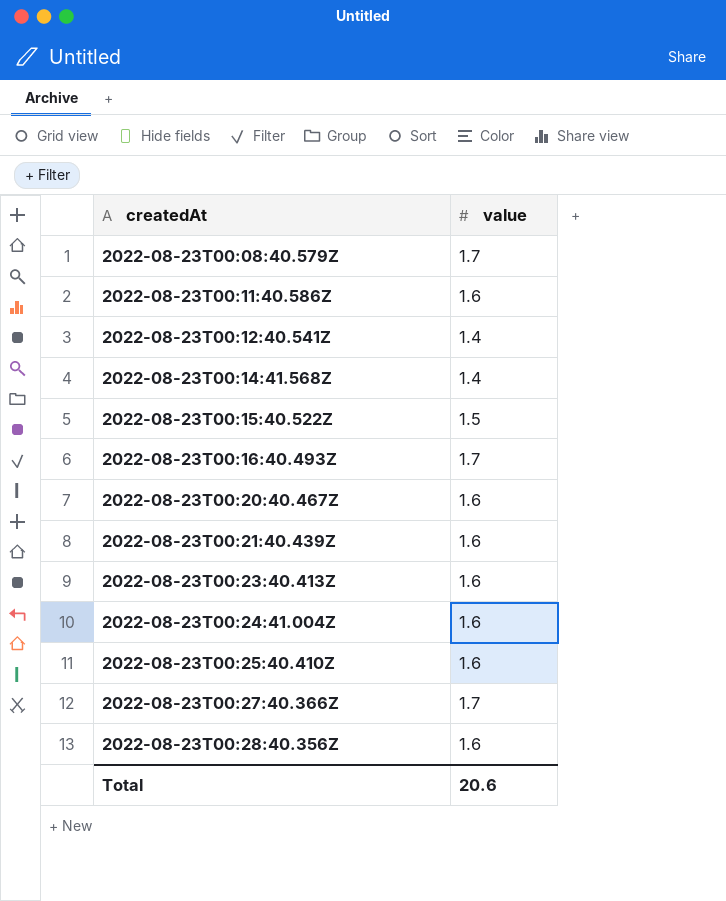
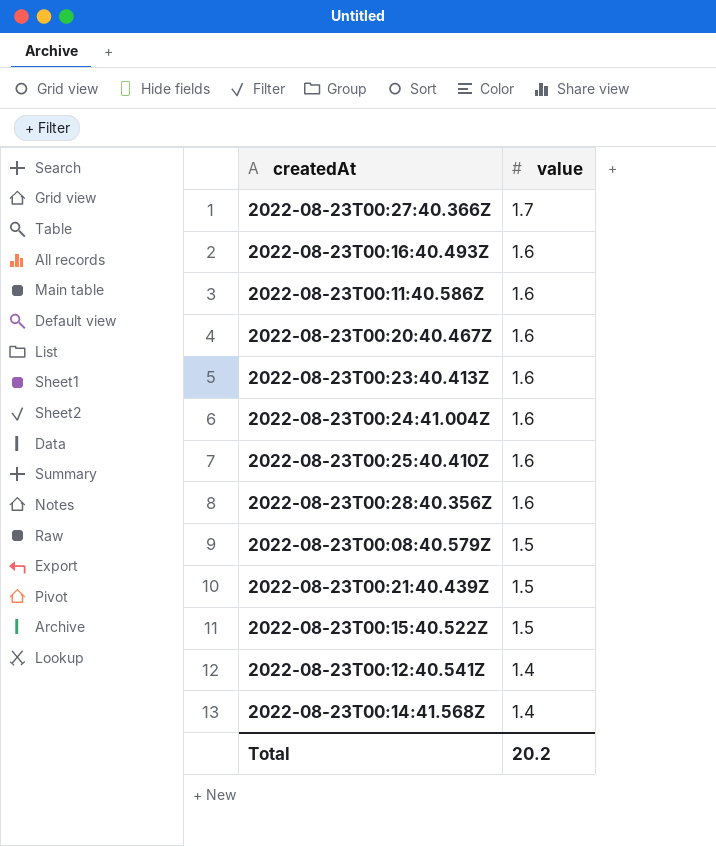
row order: createdAt ascending -> value descending
2022-08-23T00:16:40.493Z | value: 1.7 -> 1.6
2022-08-23T00:08:40.579Z | value: 1.7 -> 1.5
2022-08-23T00:21:40.439Z | value: 1.6 -> 1.5
Total | value: 20.6 -> 20.2

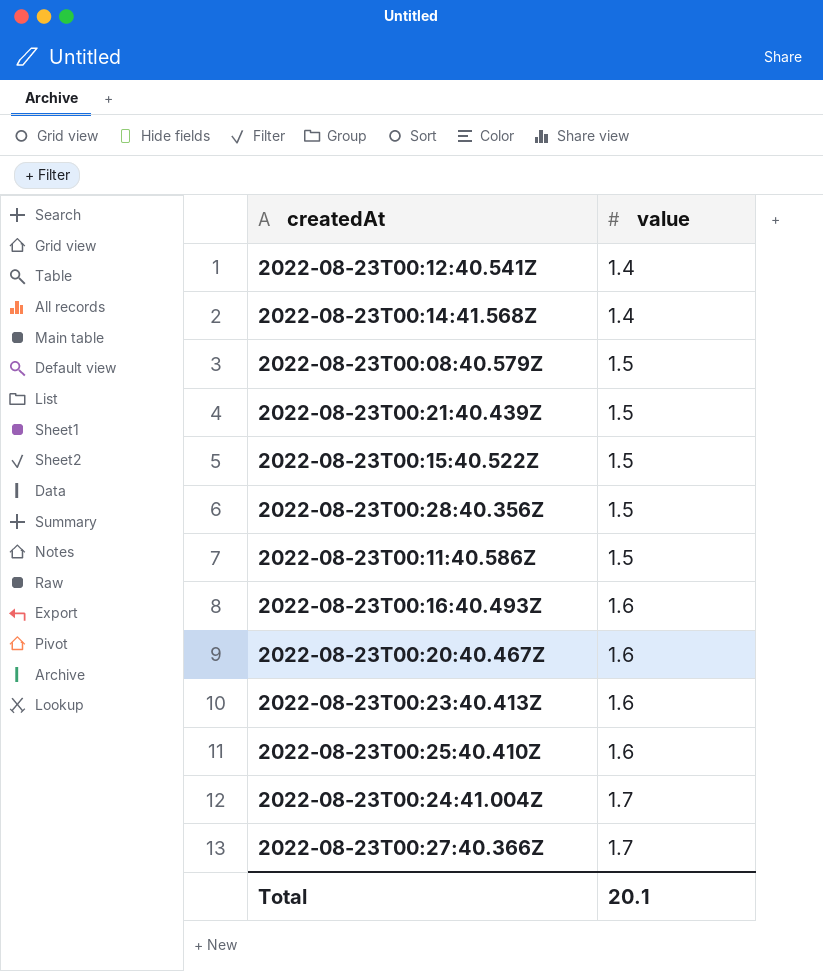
row order: value descending -> value ascending
2022-08-23T00:28:40.356Z | value: 1.6 -> 1.5
2022-08-23T00:11:40.586Z | value: 1.6 -> 1.5
2022-08-23T00:24:41.004Z | value: 1.6 -> 1.7
Total | value: 20.2 -> 20.1

